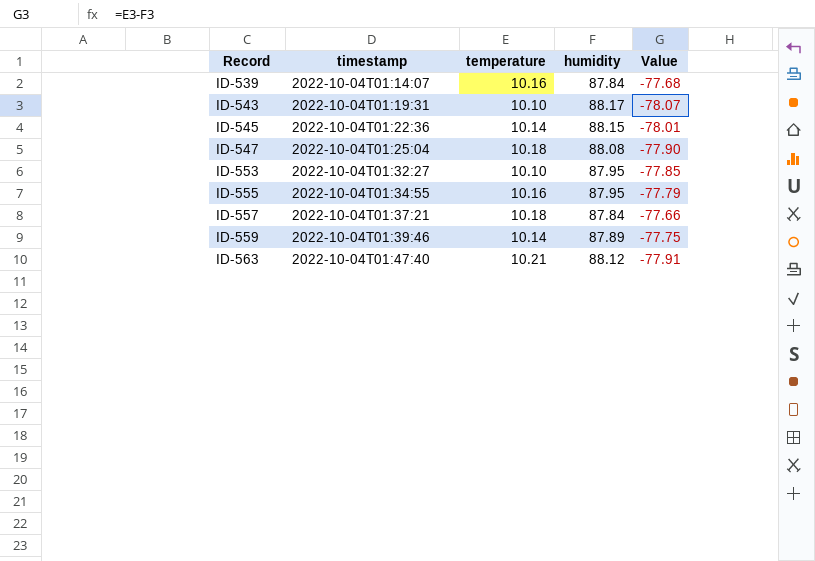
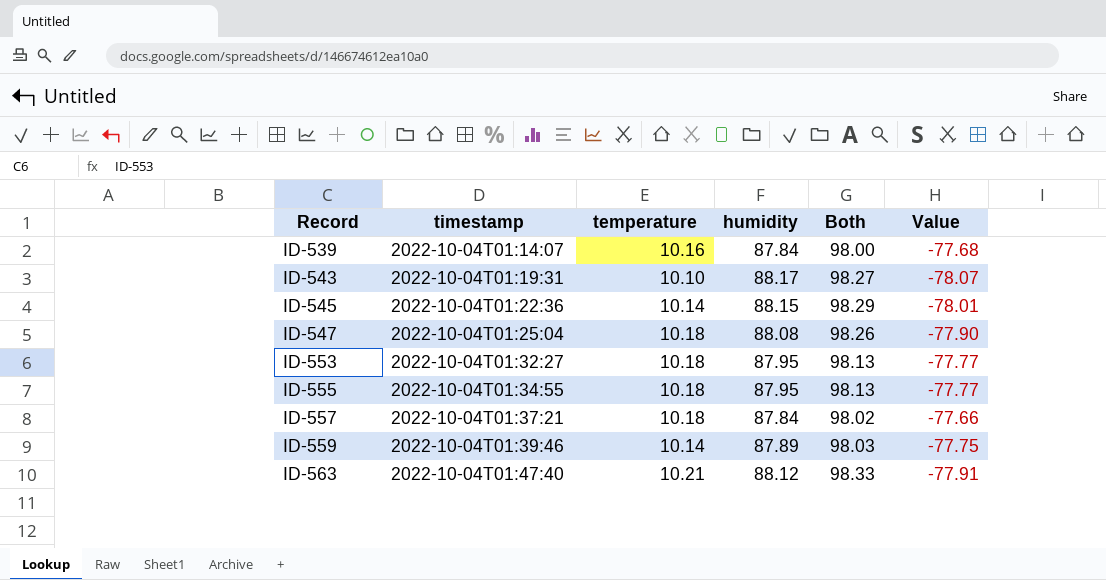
column Both | formula: none -> [temperature] + [humidity]
ID-553 | temperature: 10.10 -> 10.18
ID-553 | Value: -77.85 -> -77.77
ID-555 | temperature: 10.16 -> 10.18
ID-555 | Value: -77.79 -> -77.77

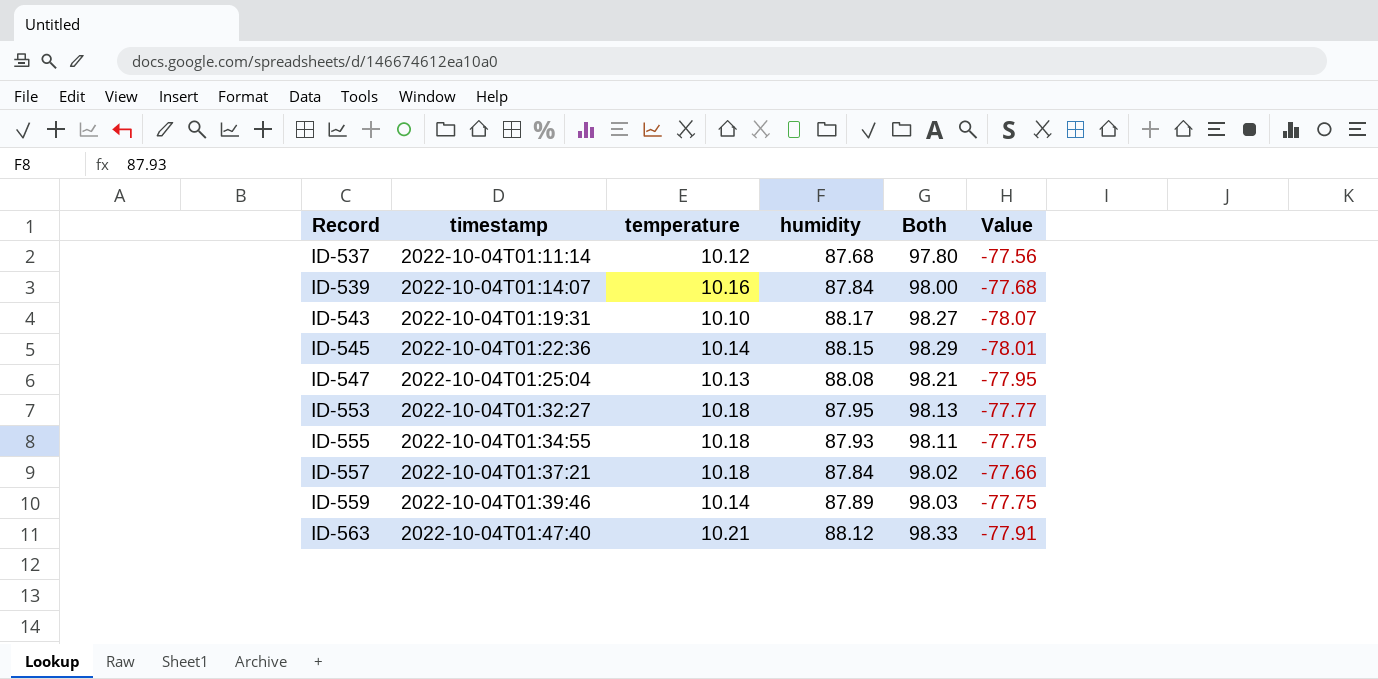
row ID-537: none -> 2022-10-04T01:11:14 | 10.12 | 87.68 | 97.80 | -77.56
ID-547 | temperature: 10.18 -> 10.13
ID-547 | Both: 98.26 -> 98.21
ID-547 | Value: -77.90 -> -77.95
ID-555 | humidity: 87.95 -> 87.93
ID-555 | Both: 98.13 -> 98.11
ID-555 | Value: -77.77 -> -77.75

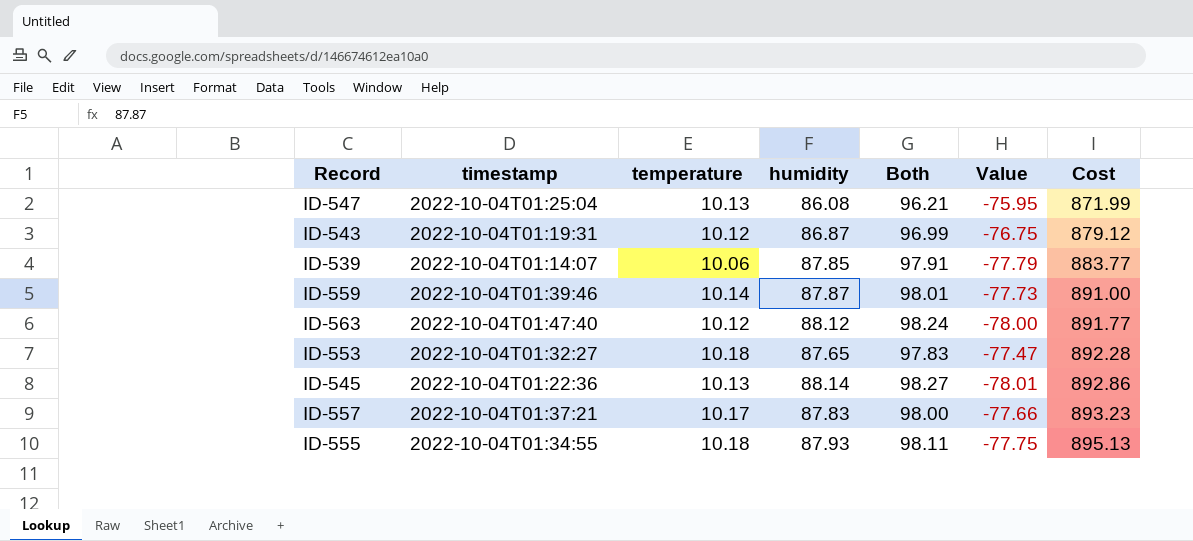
row order: Record ascending -> Cost ascending
column Cost | formula: none -> [temperature] * [humidity]
row ID-537: 2022-10-04T01:11:14 | 10.12 | 87.68 | 97.80 | -77.56 -> none
ID-547 | humidity: 88.08 -> 86.08
ID-547 | Both: 98.21 -> 96.21
ID-547 | Value: -77.95 -> -75.95
ID-543 | temperature: 10.10 -> 10.12
ID-543 | humidity: 88.17 -> 86.87
ID-543 | Both: 98.27 -> 96.99
ID-543 | Value: -78.07 -> -76.75
ID-539 | temperature: 10.16 -> 10.06
ID-539 | humidity: 87.84 -> 87.85
ID-539 | Both: 98.00 -> 97.91
ID-539 | Value: -77.68 -> -77.79
ID-559 | humidity: 87.89 -> 87.87
ID-559 | Both: 98.03 -> 98.01
ID-559 | Value: -77.75 -> -77.73
ID-563 | temperature: 10.21 -> 10.12
ID-563 | Both: 98.33 -> 98.24
ID-563 | Value: -77.91 -> -78.00
ID-553 | humidity: 87.95 -> 87.65
ID-553 | Both: 98.13 -> 97.83
ID-553 | Value: -77.77 -> -77.47
ID-545 | temperature: 10.14 -> 10.13
ID-545 | humidity: 88.15 -> 88.14
ID-545 | Both: 98.29 -> 98.27
ID-557 | temperature: 10.18 -> 10.17
ID-557 | humidity: 87.84 -> 87.83
ID-557 | Both: 98.02 -> 98.00

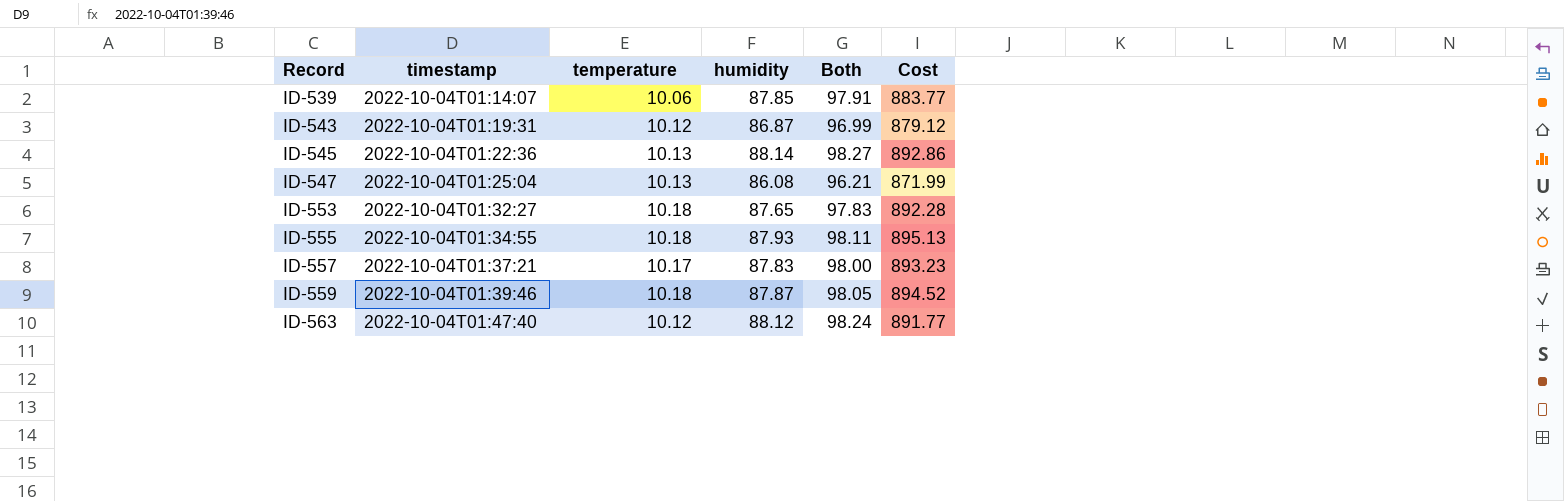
row order: Cost ascending -> Record ascending
column Value | formula: [temperature] - [humidity] -> none
ID-559 | temperature: 10.14 -> 10.18
ID-559 | Both: 98.01 -> 98.05
ID-559 | Cost: 891.00 -> 894.52

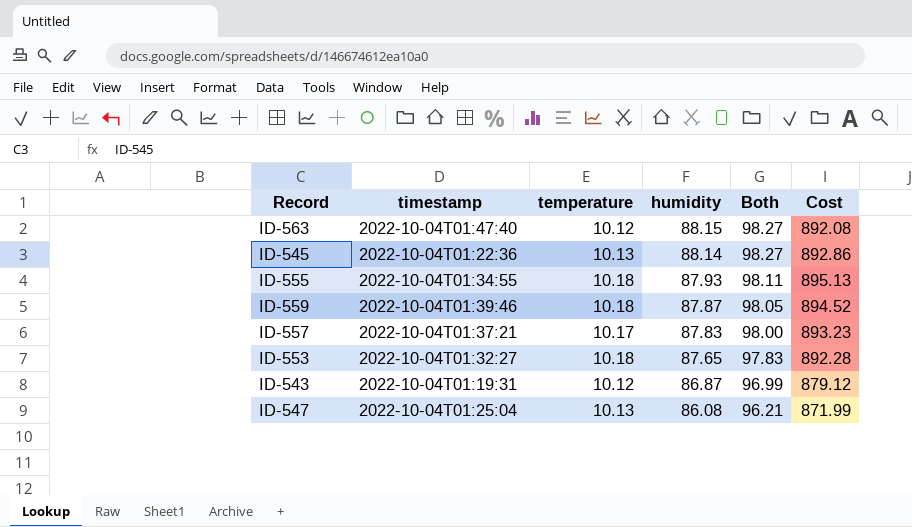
row order: Record ascending -> humidity descending
row ID-539: 2022-10-04T01:14:07 | 10.06 | 87.85 | 97.91 | 883.77 -> none
ID-563 | humidity: 88.12 -> 88.15
ID-563 | Both: 98.24 -> 98.27
ID-563 | Cost: 891.77 -> 892.08

